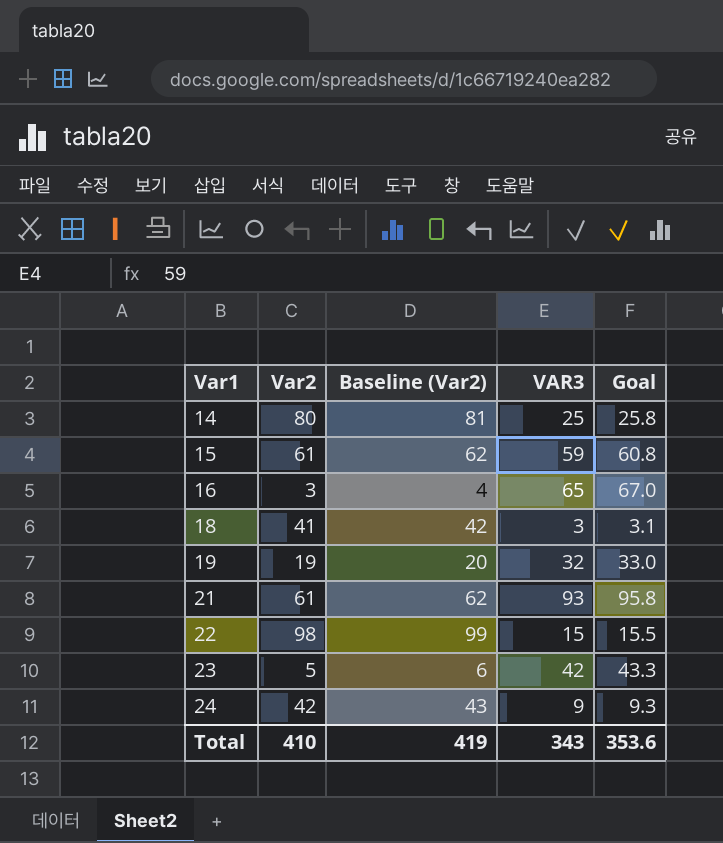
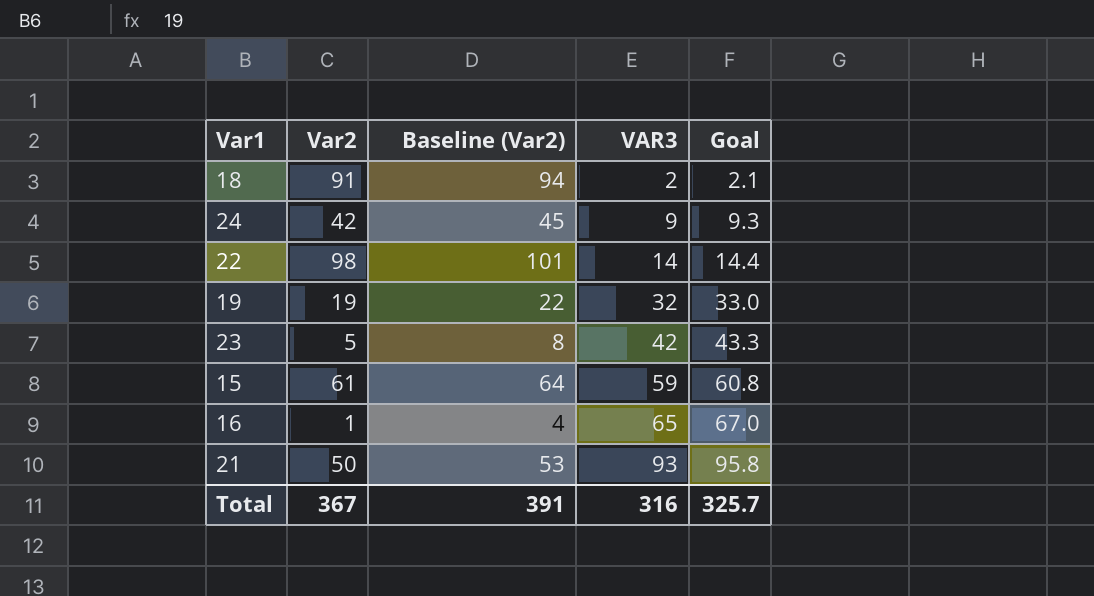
row order: Var1 ascending -> VAR3 ascending
column Baseline (Var2) | formula: [Var2] + 1 -> [Var2] + 3
row 14: 80 | 81 | 25 | 25.8 -> none
18 | Var2: 41 -> 91
18 | VAR3: 3 -> 2
18 | Goal: 3.1 -> 2.1
22 | VAR3: 15 -> 14
22 | Goal: 15.5 -> 14.4
16 | Var2: 3 -> 1
21 | Var2: 61 -> 50
Total | Var2: 410 -> 367
Total | Baseline (Var2): 419 -> 391
Total | VAR3: 343 -> 316
Total | Goal: 353.6 -> 325.7

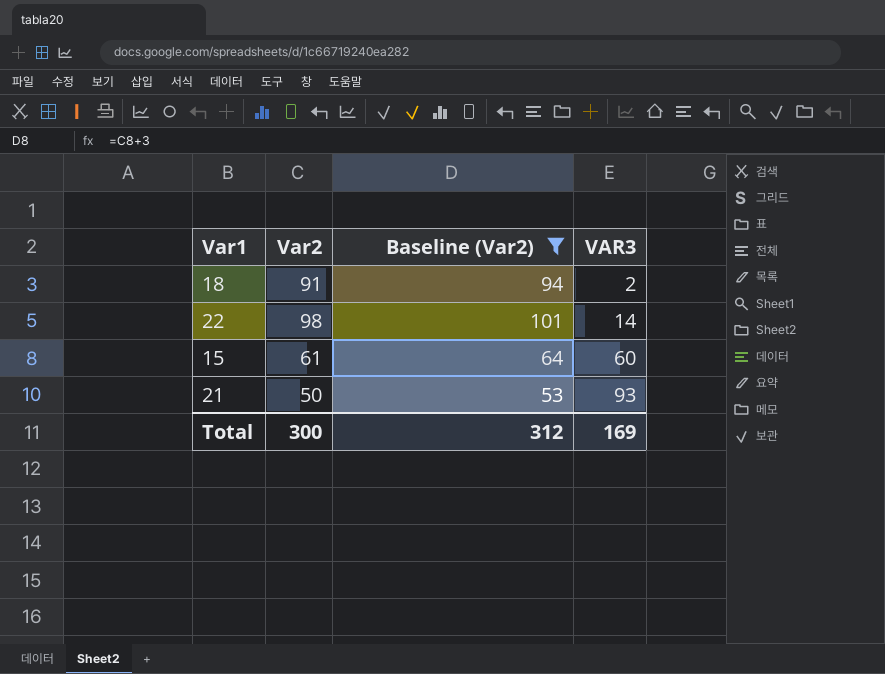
filter: none -> Baseline (Var2) >= 53
column Goal | formula: [VAR3] * 1.03 -> none
15 | VAR3: 59 -> 60
Total | Var2: 367 -> 300
Total | Baseline (Var2): 391 -> 312
Total | VAR3: 316 -> 169

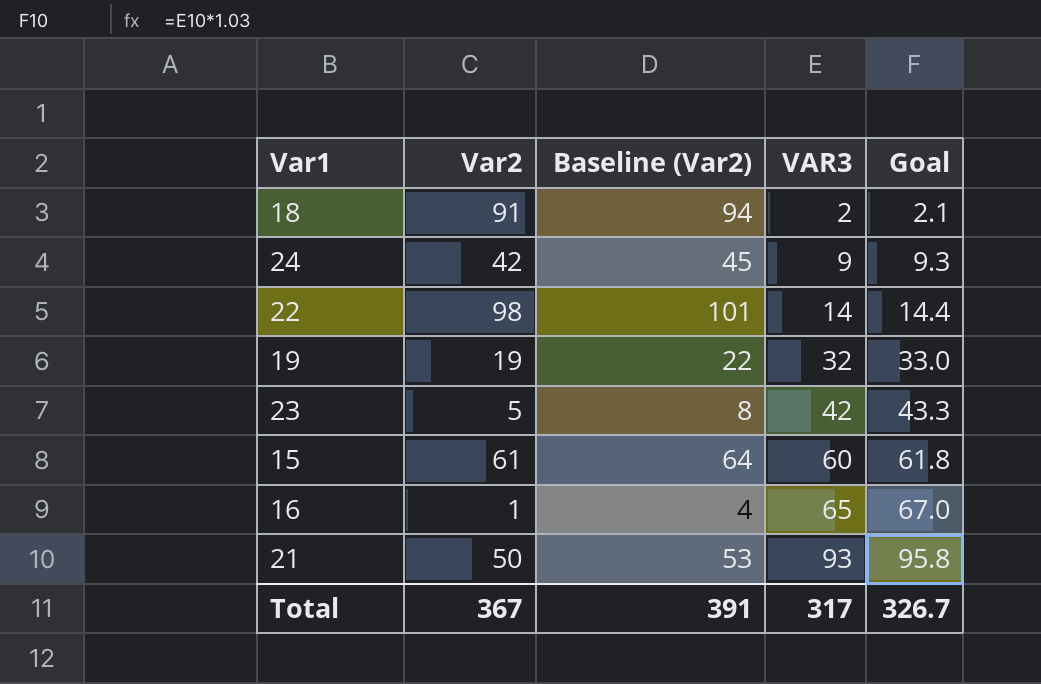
filter: Baseline (Var2) >= 53 -> none
column Goal | formula: none -> [VAR3] * 1.03
Total | Var2: 300 -> 367
Total | Baseline (Var2): 312 -> 391
Total | VAR3: 169 -> 317

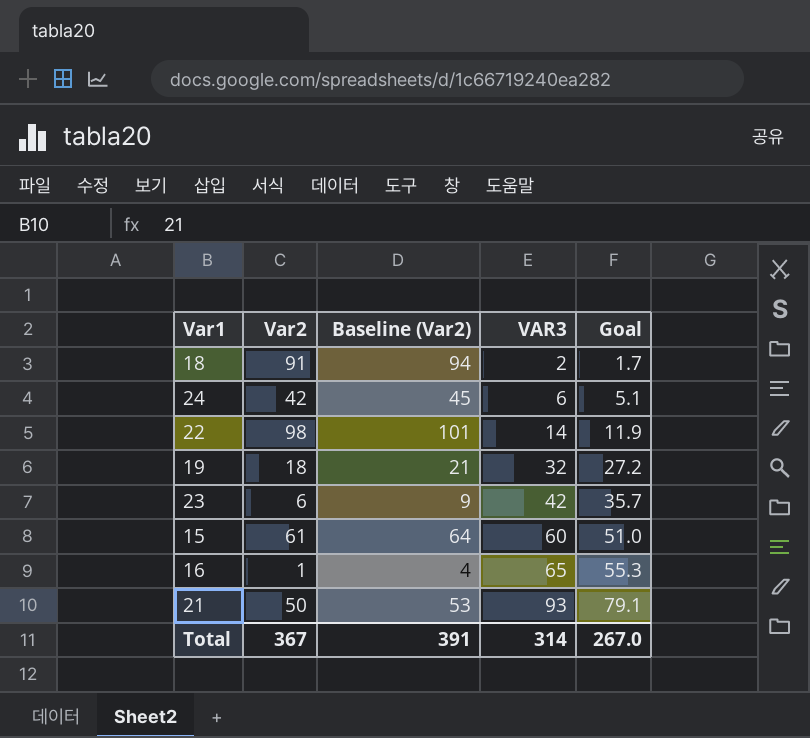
column Goal | formula: [VAR3] * 1.03 -> [VAR3] * 0.85
24 | VAR3: 9 -> 6
19 | Var2: 19 -> 18
19 | Baseline (Var2): 22 -> 21
23 | Var2: 5 -> 6
23 | Baseline (Var2): 8 -> 9
Total | VAR3: 317 -> 314
Total | Goal: 326.7 -> 267.0

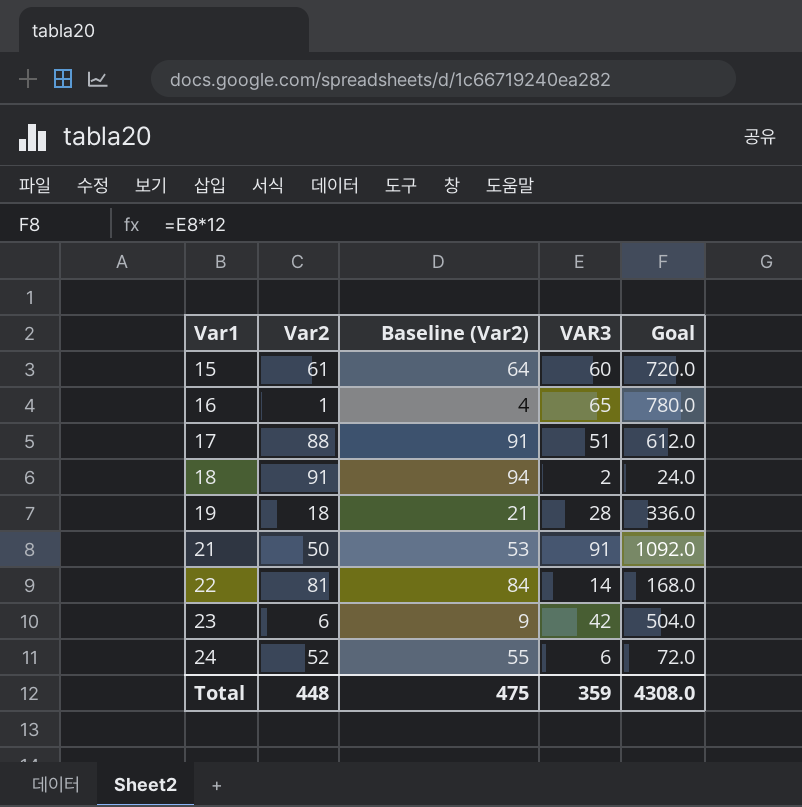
row order: VAR3 ascending -> Var1 ascending
column Goal | formula: [VAR3] * 0.85 -> [VAR3] * 12
row 17: none -> 88 | 91 | 51 | 612.0
19 | VAR3: 32 -> 28
21 | VAR3: 93 -> 91
22 | Var2: 98 -> 81
22 | Baseline (Var2): 101 -> 84
24 | Var2: 42 -> 52
24 | Baseline (Var2): 45 -> 55
Total | Var2: 367 -> 448
Total | Baseline (Var2): 391 -> 475
Total | VAR3: 314 -> 359
Total | Goal: 267.0 -> 4308.0

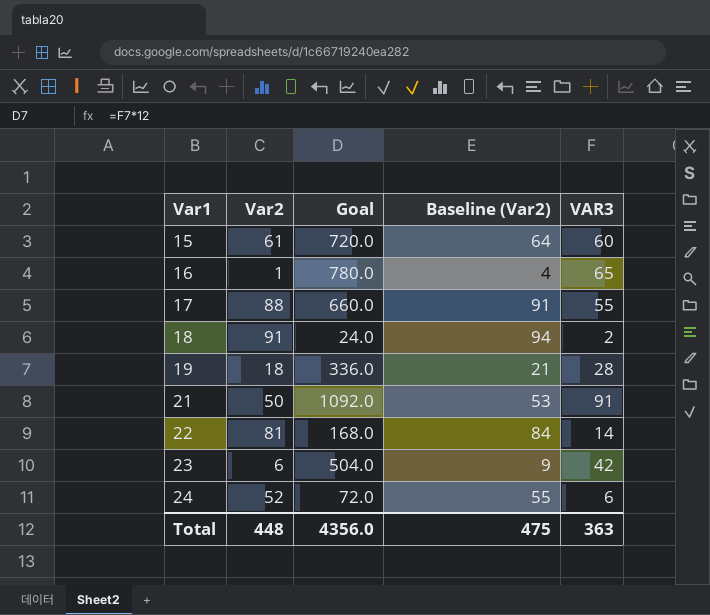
column Goal | position: 5 -> 3
17 | Goal: 612.0 -> 660.0
17 | VAR3: 51 -> 55
Total | Goal: 4308.0 -> 4356.0
Total | VAR3: 359 -> 363

